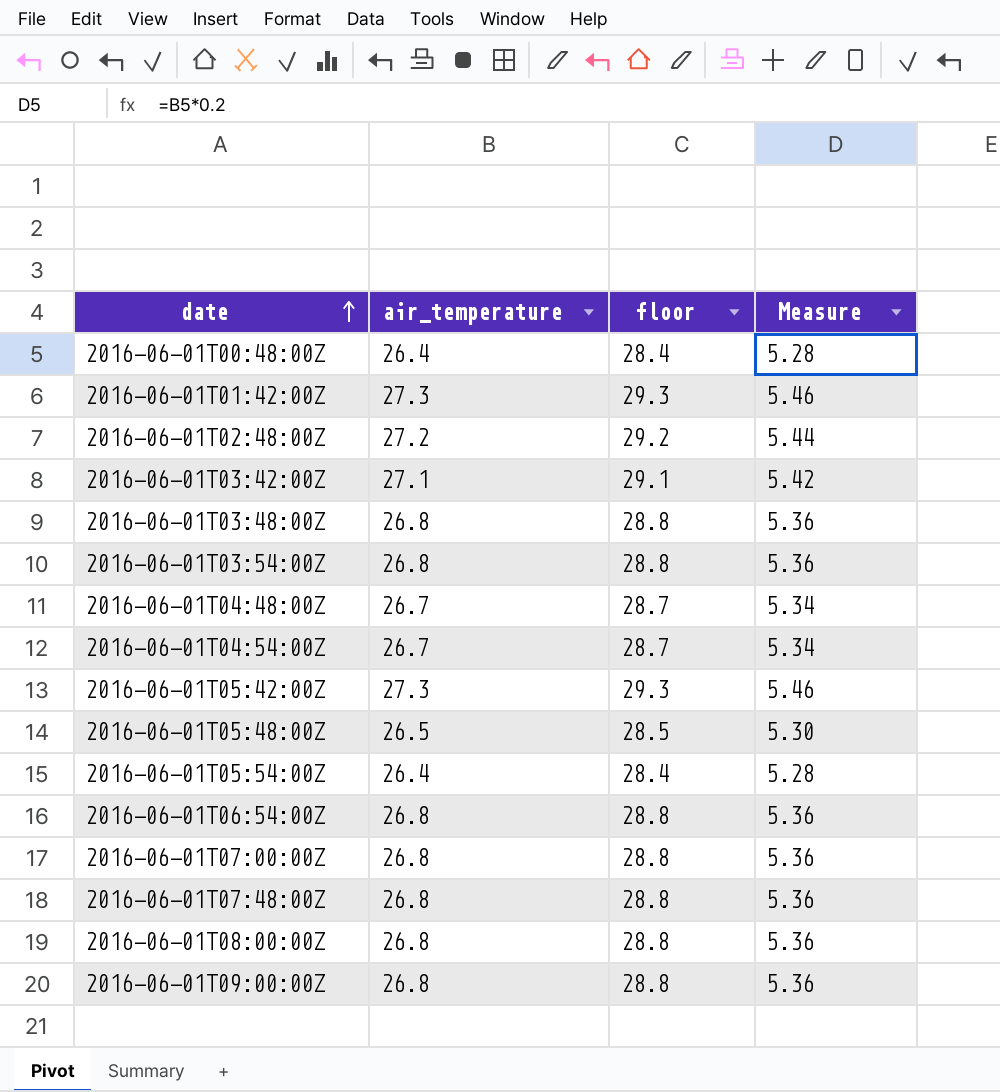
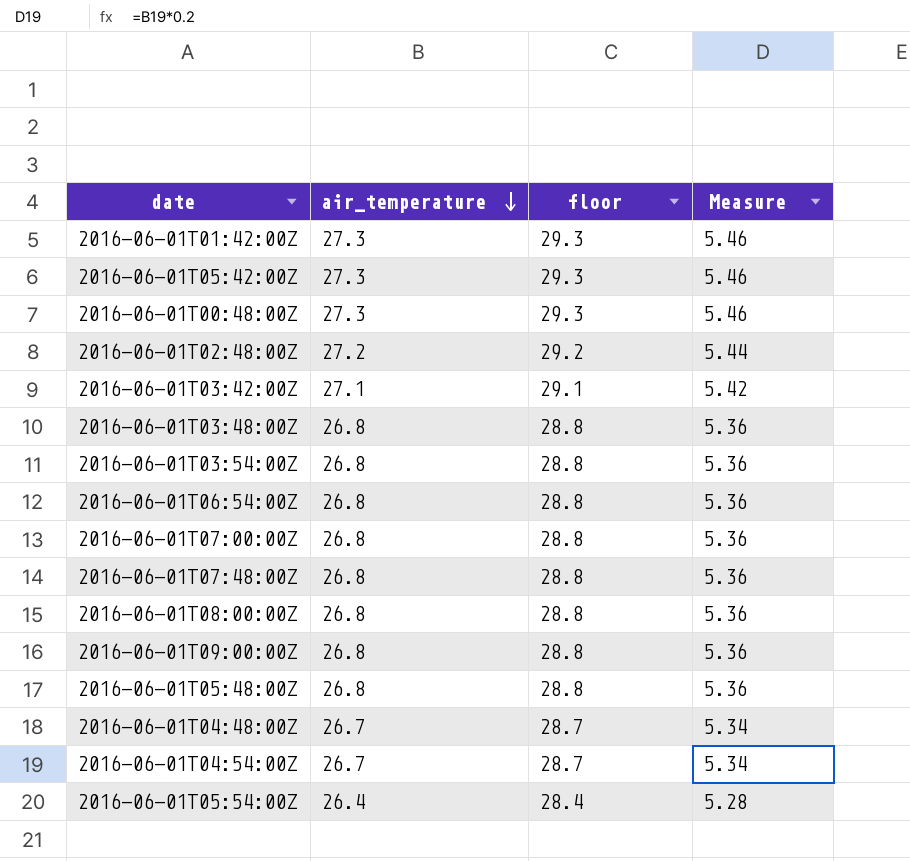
row order: date ascending -> air_temperature descending
2016-06-01T00:48:00Z | air_temperature: 26.4 -> 27.3
2016-06-01T00:48:00Z | floor: 28.4 -> 29.3
2016-06-01T00:48:00Z | Measure: 5.28 -> 5.46
2016-06-01T05:48:00Z | air_temperature: 26.5 -> 26.8
2016-06-01T05:48:00Z | floor: 28.5 -> 28.8
2016-06-01T05:48:00Z | Measure: 5.30 -> 5.36

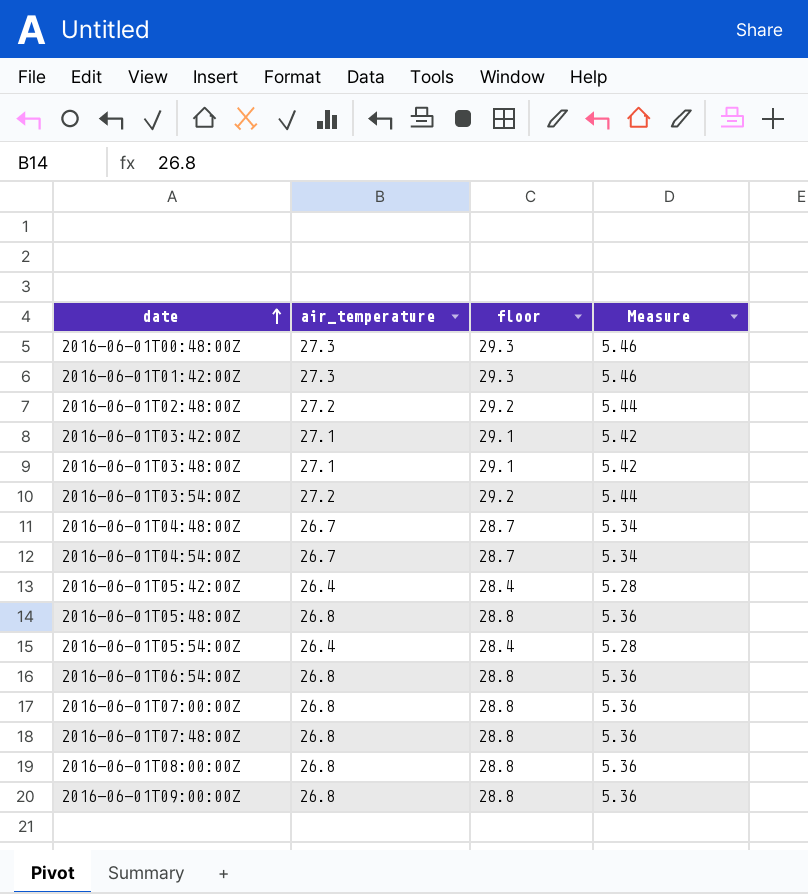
row order: air_temperature descending -> date ascending
2016-06-01T03:48:00Z | air_temperature: 26.8 -> 27.1
2016-06-01T03:48:00Z | floor: 28.8 -> 29.1
2016-06-01T03:48:00Z | Measure: 5.36 -> 5.42
2016-06-01T03:54:00Z | air_temperature: 26.8 -> 27.2
2016-06-01T03:54:00Z | floor: 28.8 -> 29.2
2016-06-01T03:54:00Z | Measure: 5.36 -> 5.44
2016-06-01T05:42:00Z | air_temperature: 27.3 -> 26.4
2016-06-01T05:42:00Z | floor: 29.3 -> 28.4
2016-06-01T05:42:00Z | Measure: 5.46 -> 5.28

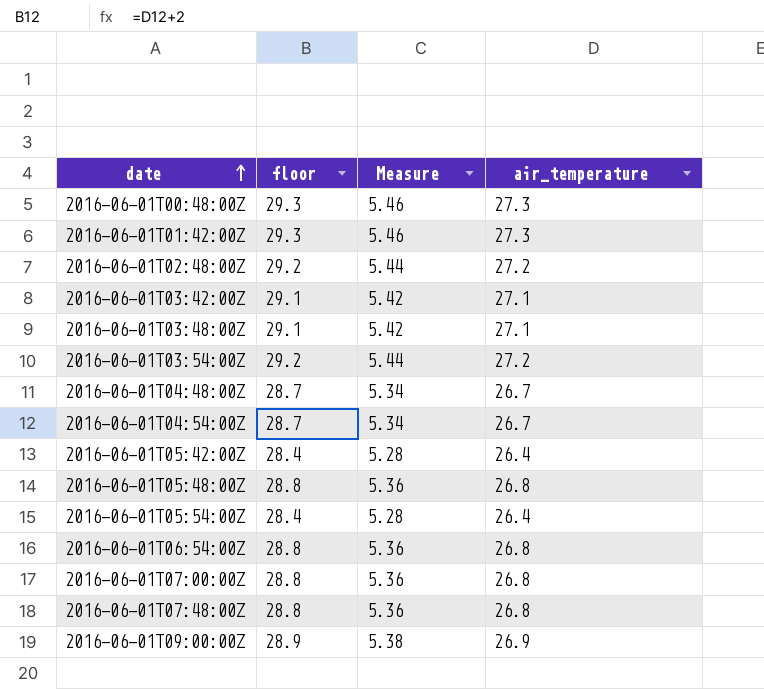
column air_temperature | position: 2 -> 4
row 2016-06-01T08:00:00Z: 26.8 | 28.8 | 5.36 -> none
2016-06-01T09:00:00Z | floor: 28.8 -> 28.9
2016-06-01T09:00:00Z | Measure: 5.36 -> 5.38
2016-06-01T09:00:00Z | air_temperature: 26.8 -> 26.9

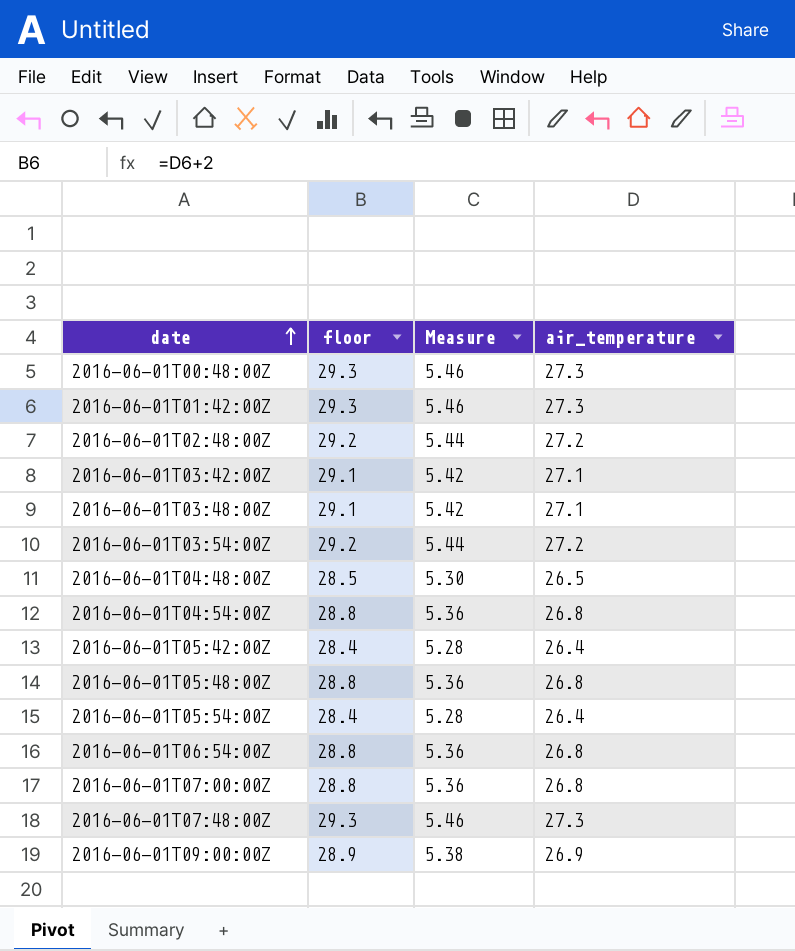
2016-06-01T04:48:00Z | floor: 28.7 -> 28.5
2016-06-01T04:48:00Z | Measure: 5.34 -> 5.30
2016-06-01T04:48:00Z | air_temperature: 26.7 -> 26.5
2016-06-01T04:54:00Z | floor: 28.7 -> 28.8
2016-06-01T04:54:00Z | Measure: 5.34 -> 5.36
2016-06-01T04:54:00Z | air_temperature: 26.7 -> 26.8
2016-06-01T07:48:00Z | floor: 28.8 -> 29.3
2016-06-01T07:48:00Z | Measure: 5.36 -> 5.46
2016-06-01T07:48:00Z | air_temperature: 26.8 -> 27.3

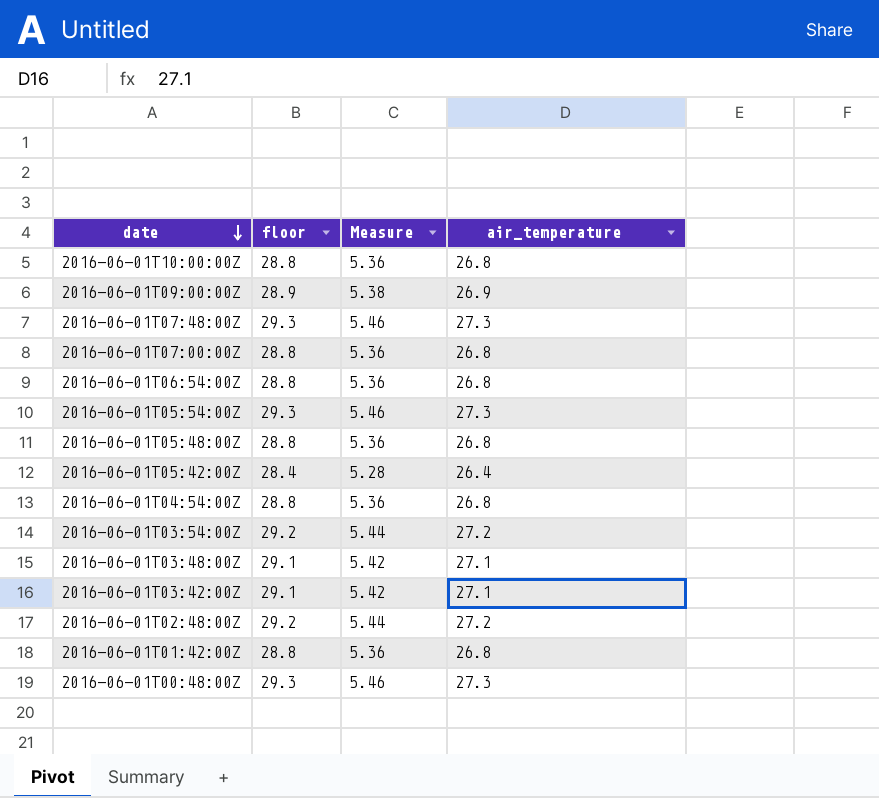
row order: date ascending -> date descending
row 2016-06-01T04:48:00Z: 28.5 | 5.30 | 26.5 -> none
row 2016-06-01T10:00:00Z: none -> 28.8 | 5.36 | 26.8
2016-06-01T05:54:00Z | floor: 28.4 -> 29.3
2016-06-01T05:54:00Z | Measure: 5.28 -> 5.46
2016-06-01T05:54:00Z | air_temperature: 26.4 -> 27.3
2016-06-01T01:42:00Z | floor: 29.3 -> 28.8
2016-06-01T01:42:00Z | Measure: 5.46 -> 5.36
2016-06-01T01:42:00Z | air_temperature: 27.3 -> 26.8

